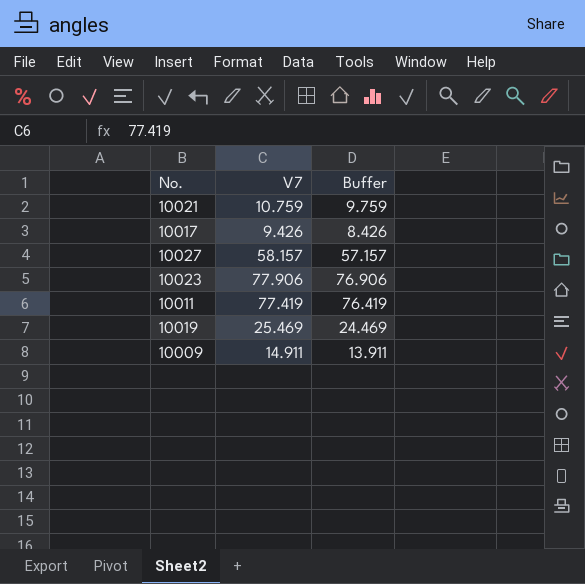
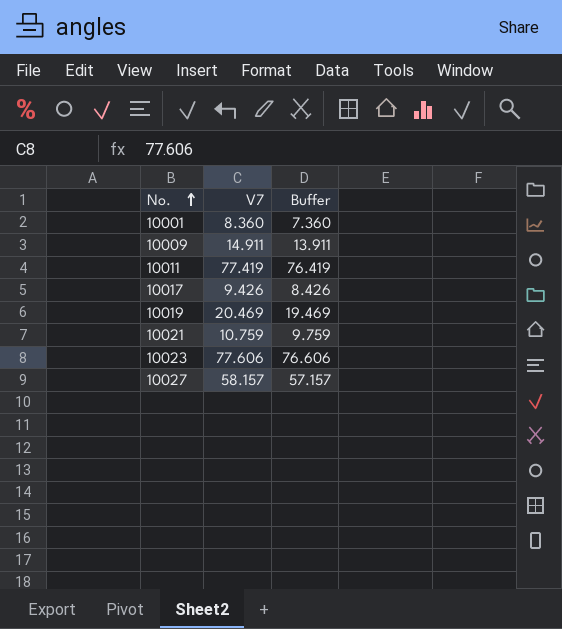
row order: none -> No. ascending
row 10001: none -> 8.360 | 7.360
10019 | V7: 25.469 -> 20.469
10019 | Buffer: 24.469 -> 19.469
10023 | V7: 77.906 -> 77.606
10023 | Buffer: 76.906 -> 76.606

